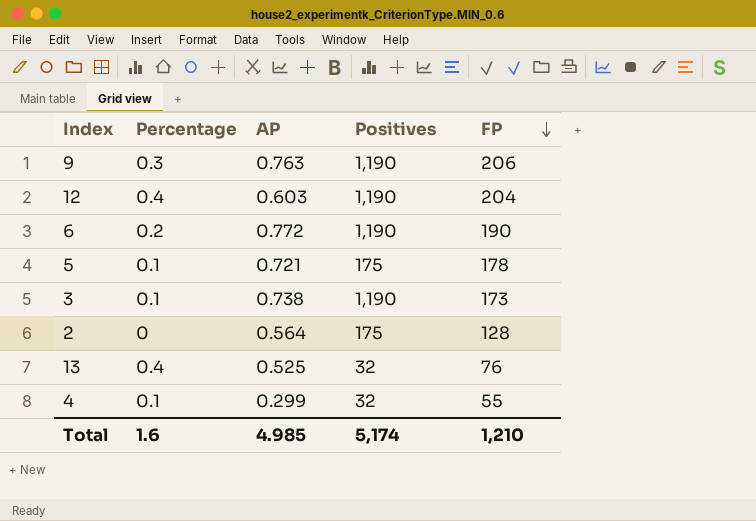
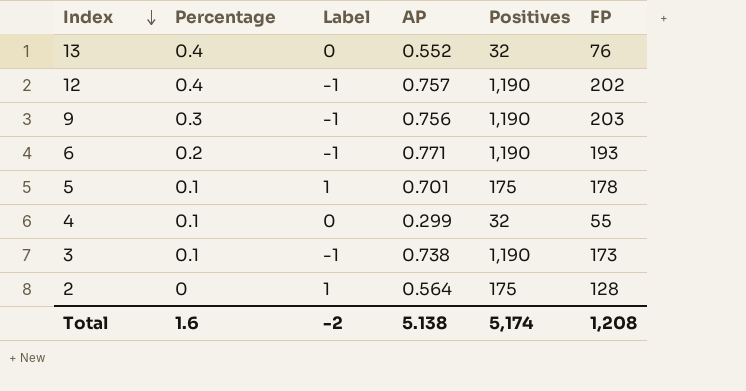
row order: FP descending -> Index descending
column Label | position: none -> 3
13 | AP: 0.525 -> 0.552
12 | AP: 0.603 -> 0.757
12 | FP: 204 -> 202
9 | AP: 0.763 -> 0.756
9 | FP: 206 -> 203
6 | AP: 0.772 -> 0.771
6 | FP: 190 -> 193
5 | AP: 0.721 -> 0.701
Total | AP: 4.985 -> 5.138
Total | FP: 1,210 -> 1,208

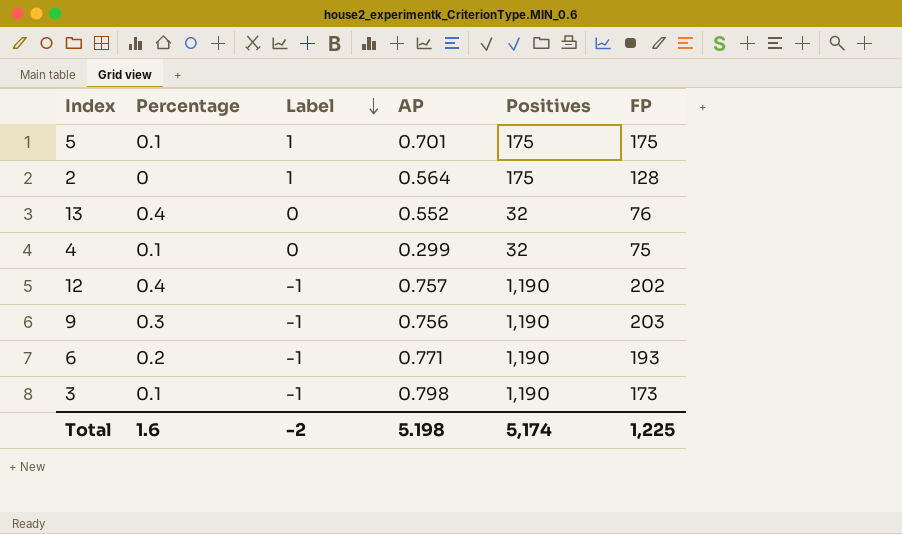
row order: Index descending -> Label descending
5 | FP: 178 -> 175
4 | FP: 55 -> 75
3 | AP: 0.738 -> 0.798
Total | AP: 5.138 -> 5.198
Total | FP: 1,208 -> 1,225

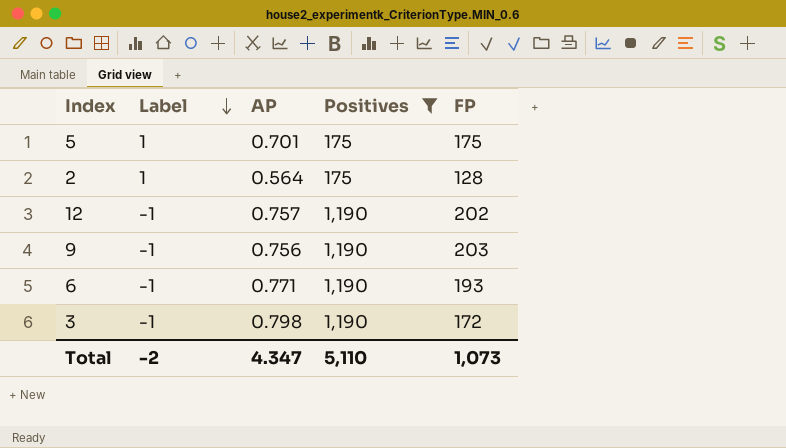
filter: none -> Positives != 32
column Percentage | position: 2 -> none
3 | FP: 173 -> 172
Total | AP: 5.198 -> 4.347
Total | Positives: 5,174 -> 5,110
Total | FP: 1,225 -> 1,073

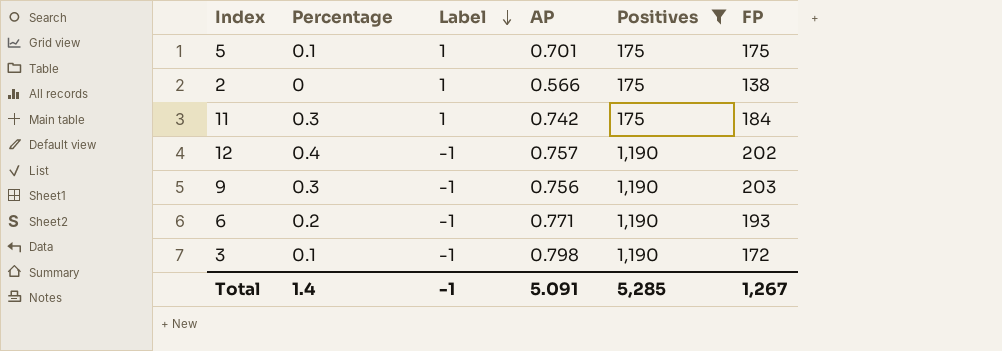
column Percentage | position: none -> 2
2 | AP: 0.564 -> 0.566
2 | FP: 128 -> 138
row 11: none -> 0.3 | 1 | 0.742 | 175 | 184
Total | Label: -2 -> -1
Total | AP: 4.347 -> 5.091
Total | Positives: 5,110 -> 5,285
Total | FP: 1,073 -> 1,267

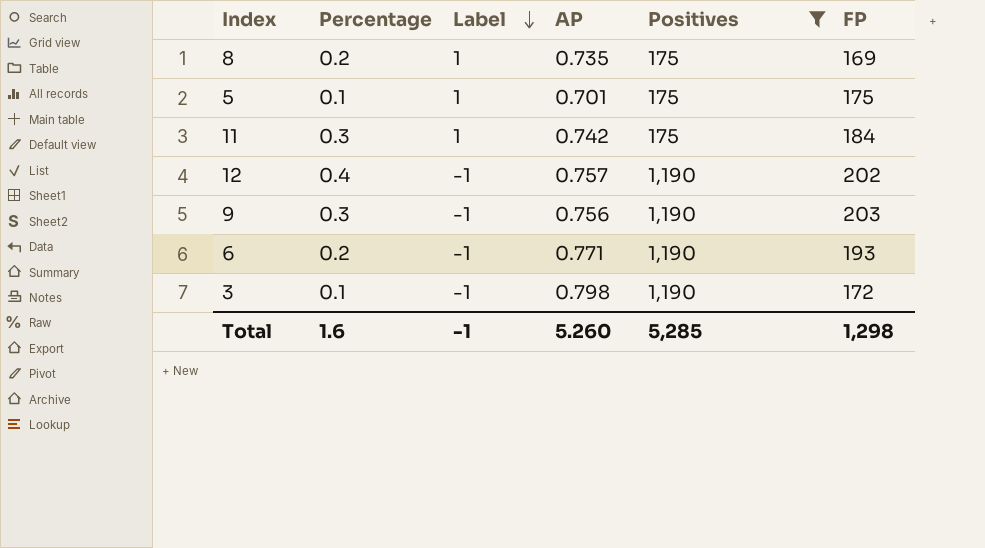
row 2: 0 | 1 | 0.566 | 175 | 138 -> none
row 8: none -> 0.2 | 1 | 0.735 | 175 | 169
Total | Percentage: 1.4 -> 1.6
Total | AP: 5.091 -> 5.260
Total | FP: 1,267 -> 1,298

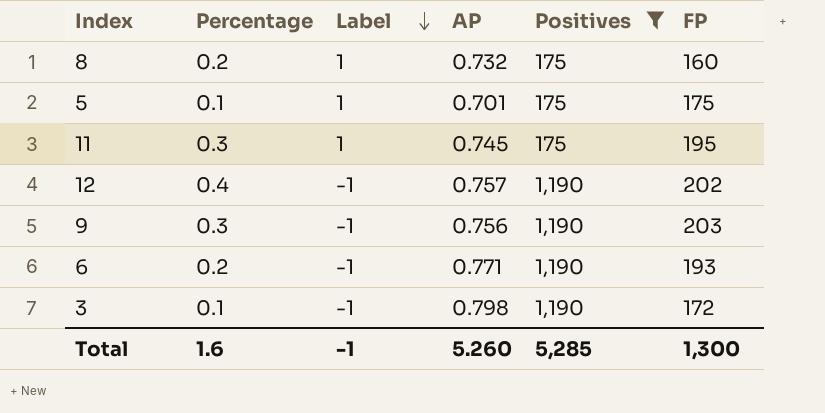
8 | AP: 0.735 -> 0.732
8 | FP: 169 -> 160
11 | AP: 0.742 -> 0.745
11 | FP: 184 -> 195
Total | FP: 1,298 -> 1,300

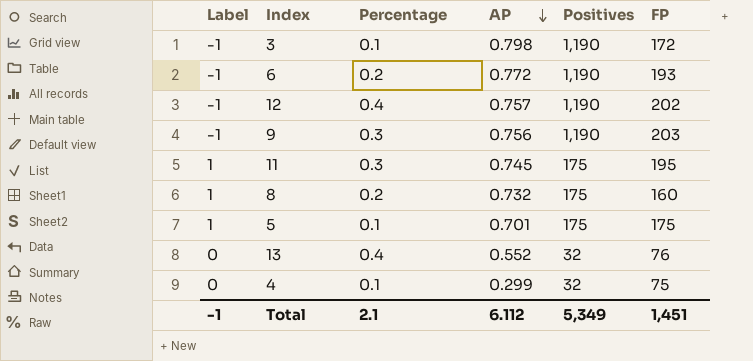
filter: Positives != 32 -> none
row order: Label descending -> AP descending
column Label | position: 3 -> 1
6 | AP: 0.771 -> 0.772
Total | Percentage: 1.6 -> 2.1
Total | AP: 5.260 -> 6.112
Total | Positives: 5,285 -> 5,349
Total | FP: 1,300 -> 1,451

